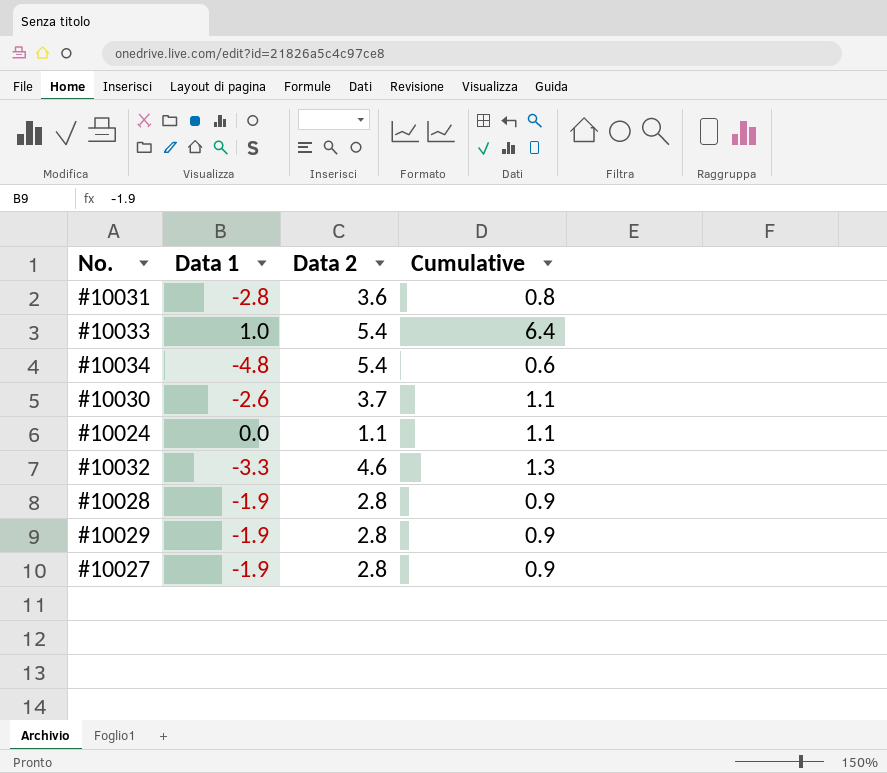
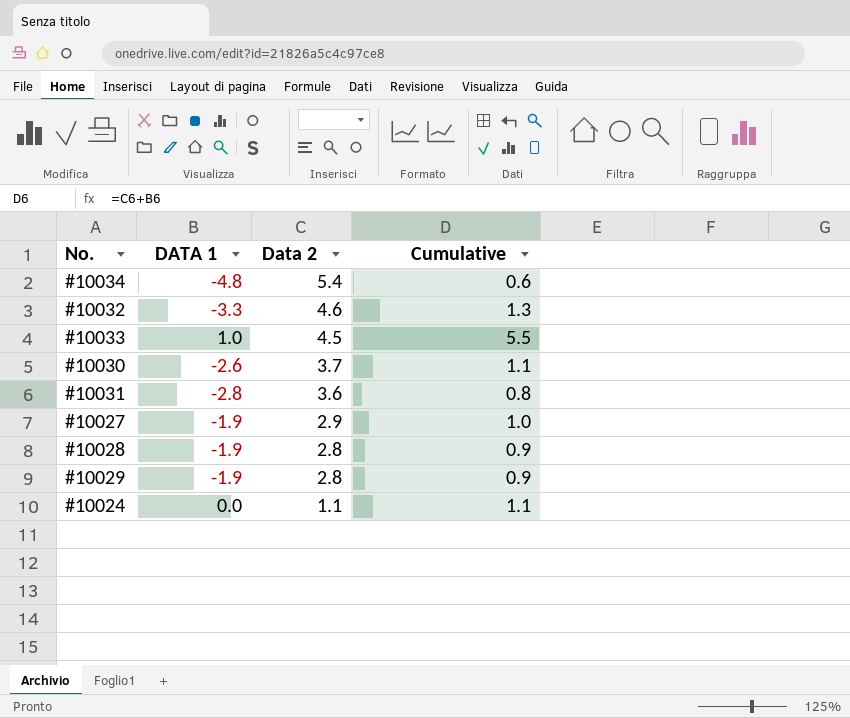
row order: none -> Data 2 descending
column name: Data 1 -> DATA 1
#10033 | Data 2: 5.4 -> 4.5
#10033 | Cumulative: 6.4 -> 5.5
#10027 | Data 2: 2.8 -> 2.9
#10027 | Cumulative: 0.9 -> 1.0

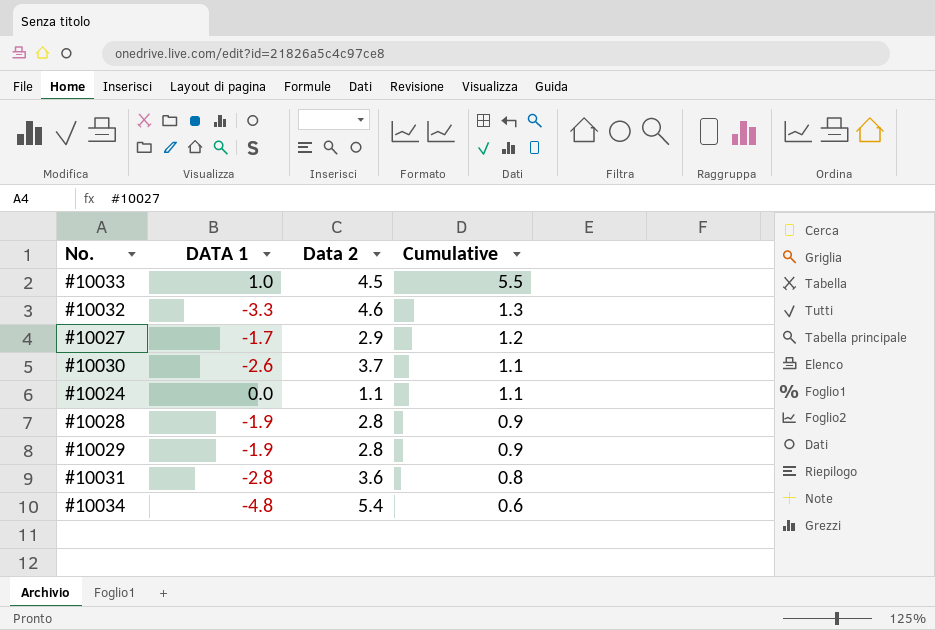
row order: Data 2 descending -> Cumulative descending
#10027 | DATA 1: -1.9 -> -1.7
#10027 | Cumulative: 1.0 -> 1.2

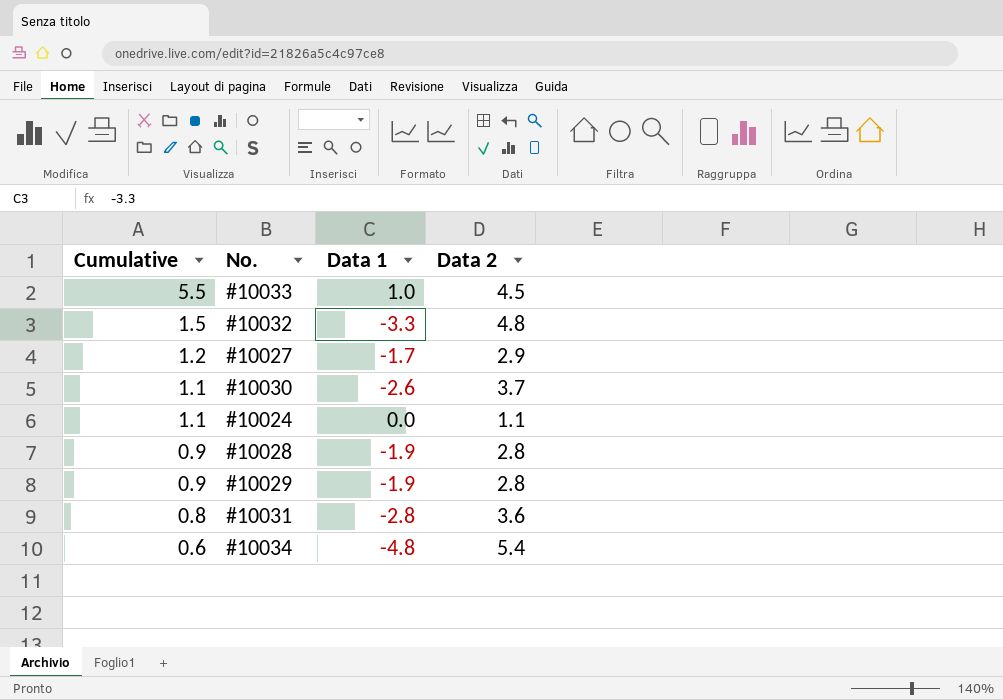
column Cumulative | position: 4 -> 1
column name: DATA 1 -> Data 1
#10032 | Cumulative: 1.3 -> 1.5
#10032 | Data 2: 4.6 -> 4.8

